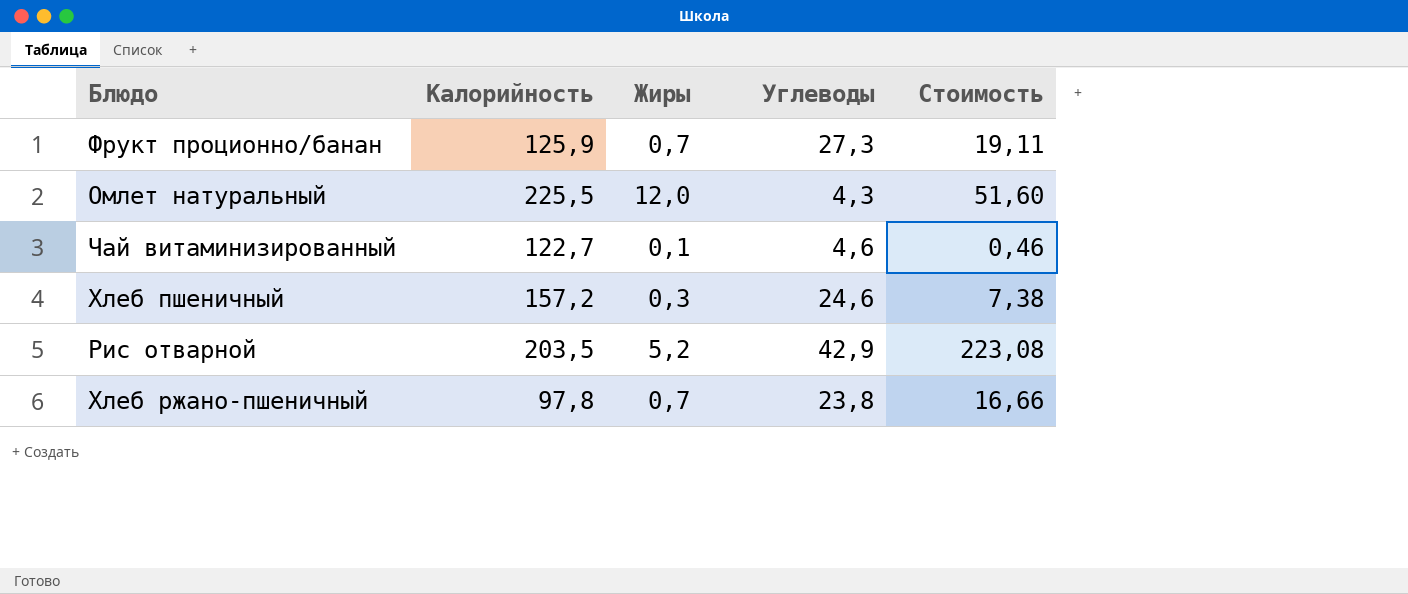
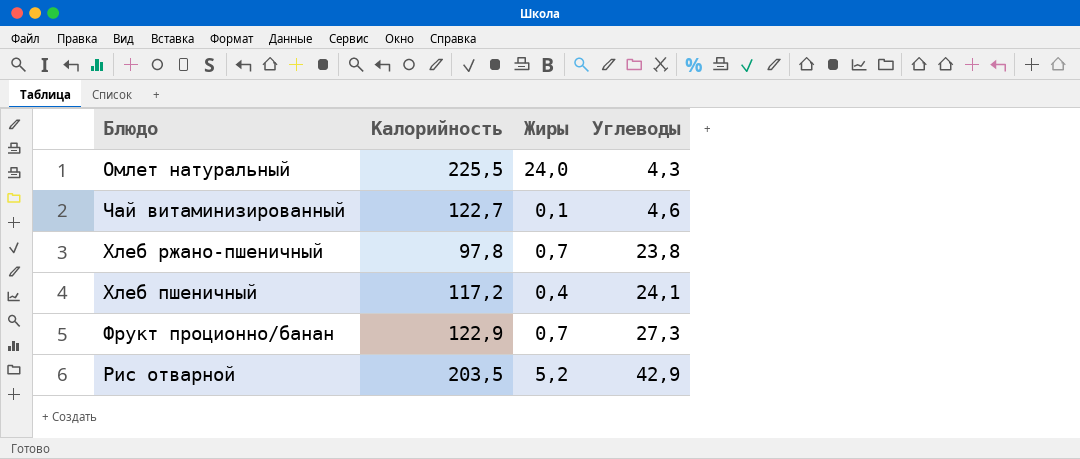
row order: none -> Углеводы ascending
column Стоимость | formula: [Жиры] * [Углеводы] -> none
Омлет натуральный | Жиры: 12,0 -> 24,0
Хлеб пшеничный | Калорийность: 157,2 -> 117,2
Хлеб пшеничный | Жиры: 0,3 -> 0,4
Хлеб пшеничный | Углеводы: 24,6 -> 24,1
Фрукт проционно/банан | Калорийность: 125,9 -> 122,9

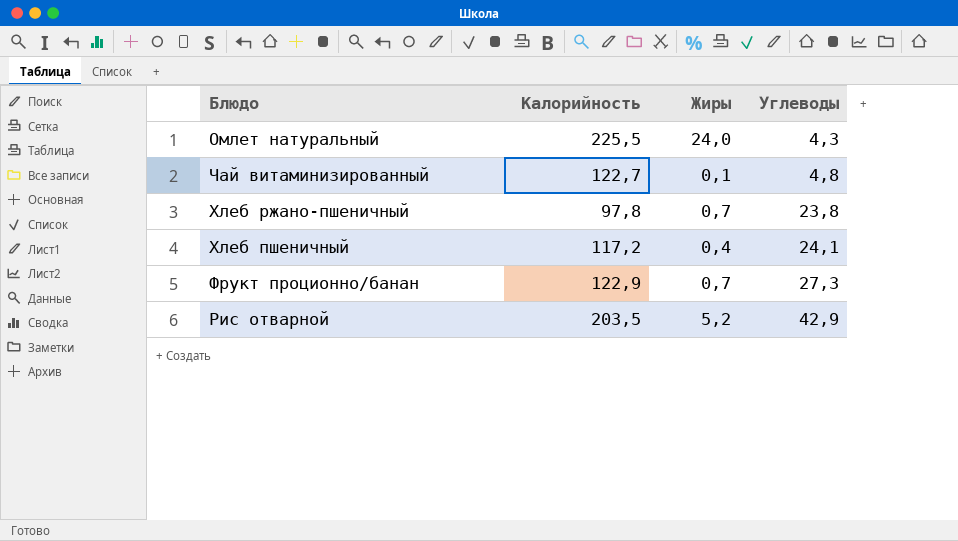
Чай витаминизированный | Углеводы: 4,6 -> 4,8

